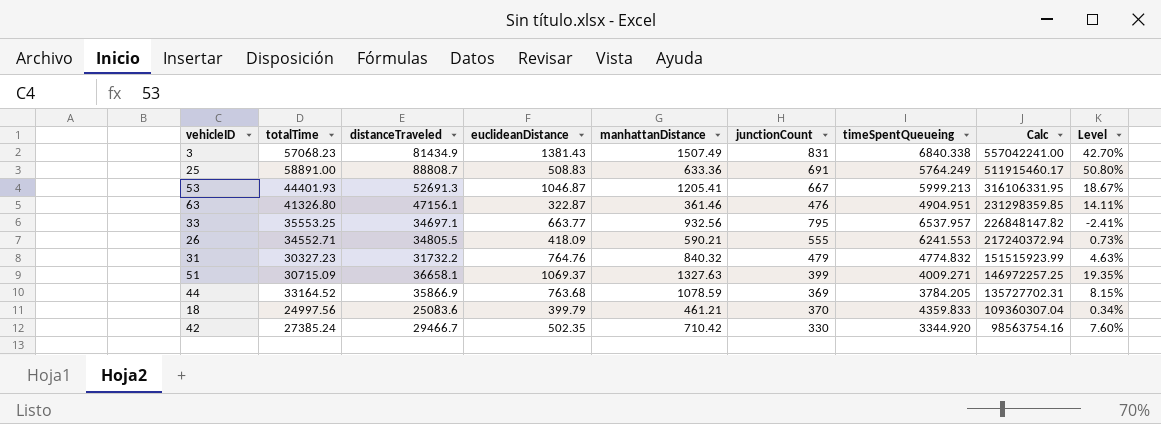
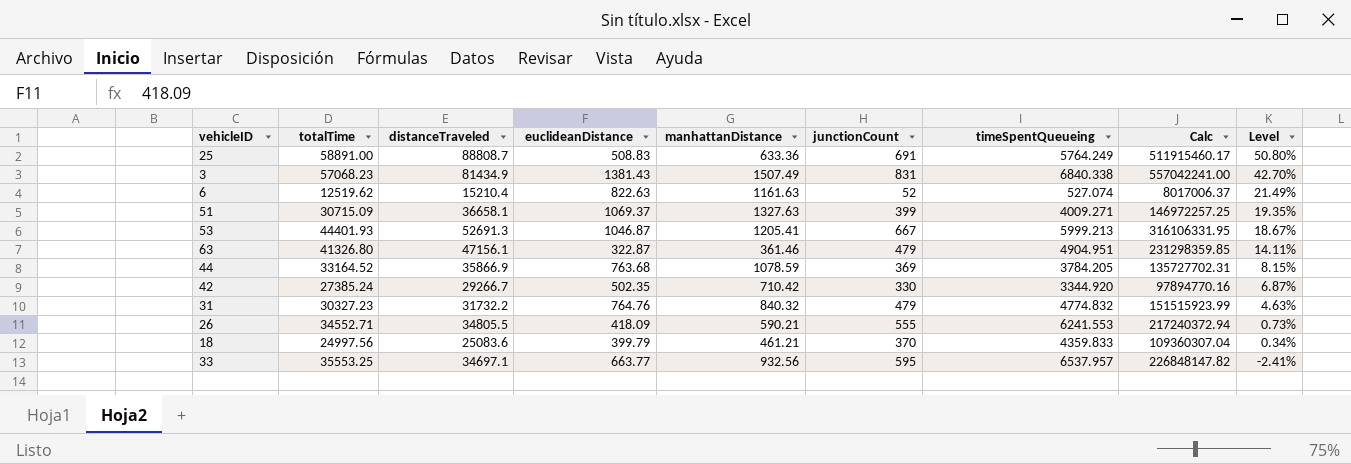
row order: Calc descending -> Level descending
row 6: none -> 12519.62 | 15210.4 | 822.63 | 1161.63 | 52 | 527.074 | 8017006.37 | 21.49%
63 | junctionCount: 476 -> 479
42 | distanceTraveled: 29466.7 -> 29266.7
42 | Calc: 98563754.16 -> 97894770.16
42 | Level: 7.60% -> 6.87%
33 | junctionCount: 795 -> 595

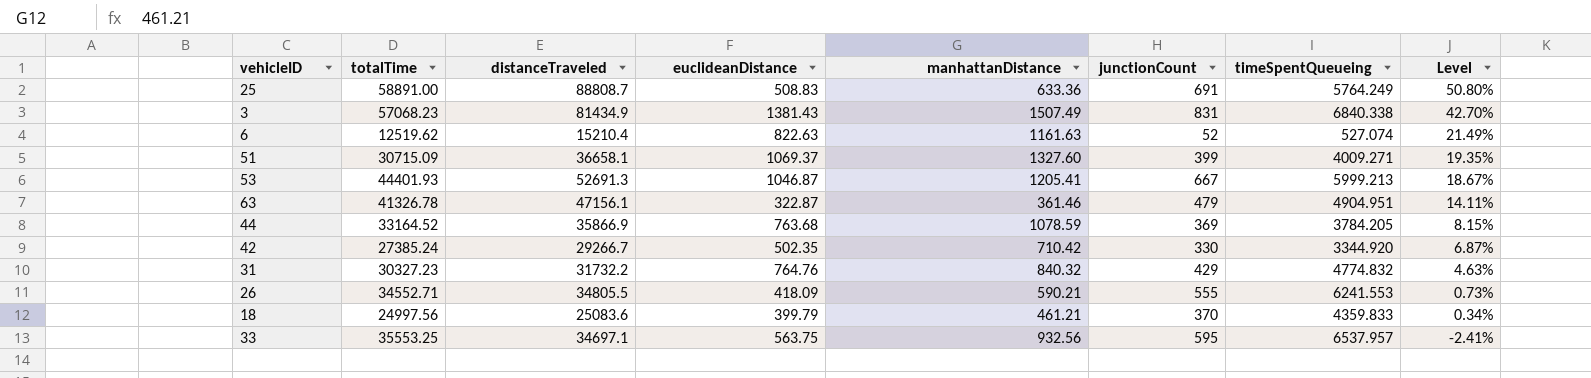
column Calc | formula: [distanceTraveled] * [timeSpentQueueing] -> none
51 | manhattanDistance: 1327.63 -> 1327.60
63 | totalTime: 41326.80 -> 41326.78
31 | junctionCount: 479 -> 429
33 | euclideanDistance: 663.77 -> 563.75

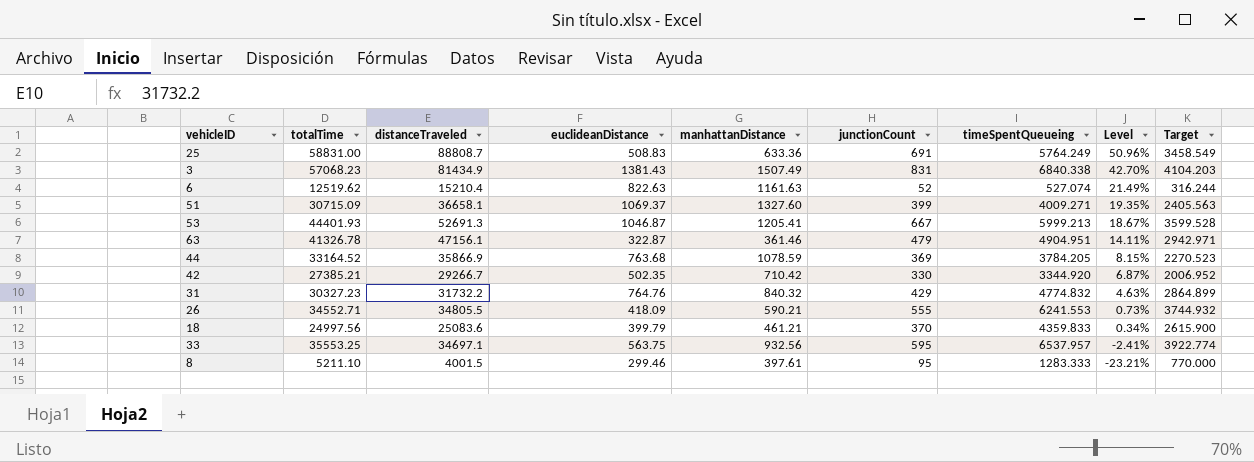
column Target | formula: none -> [timeSpentQueueing] * 0.6
25 | totalTime: 58891.00 -> 58831.00
25 | Level: 50.80% -> 50.96%
42 | totalTime: 27385.24 -> 27385.21
row 8: none -> 5211.10 | 4001.5 | 299.46 | 397.61 | 95 | 1283.333 | -23.21% | 770.000

